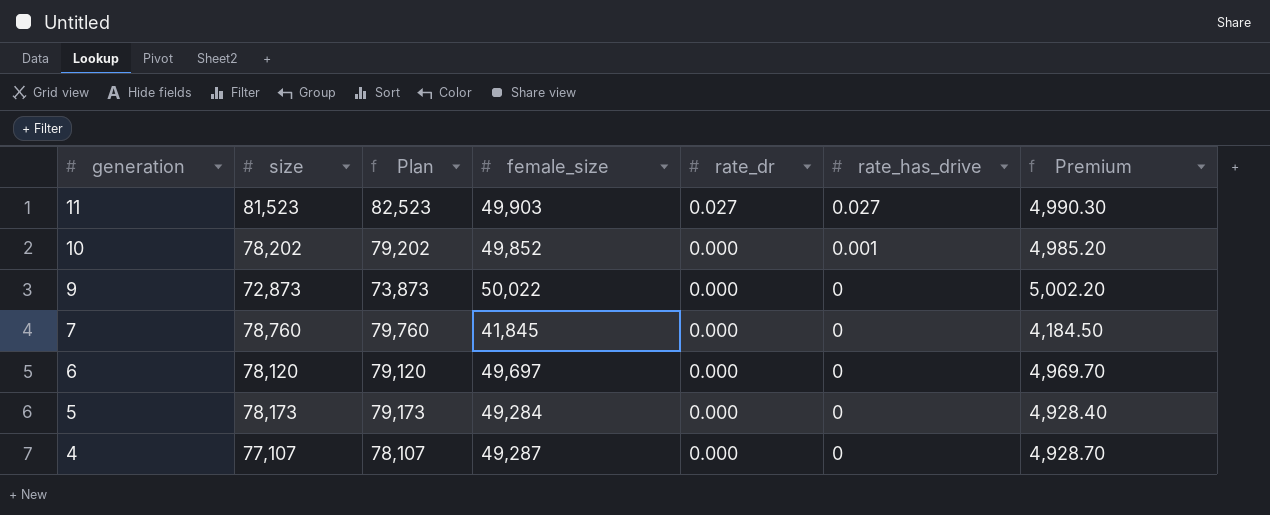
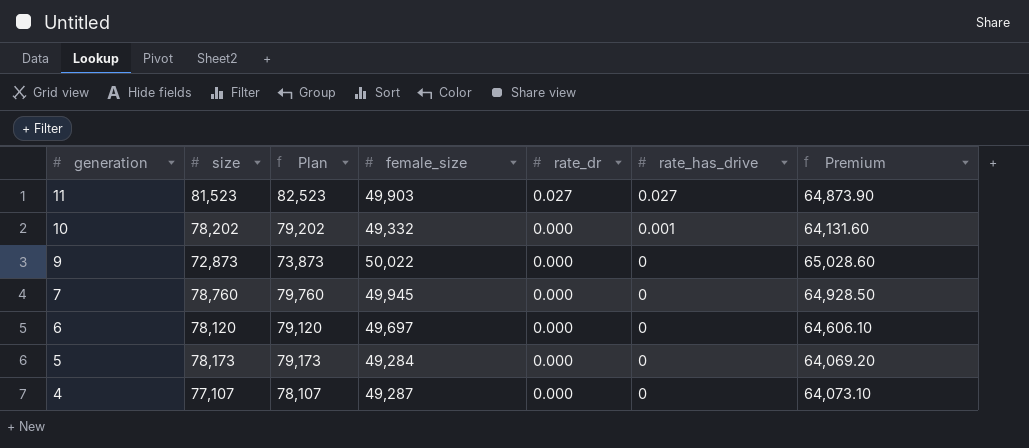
column Premium | formula: [female_size] * 0.1 -> [female_size] * 1.3
10 | female_size: 49,852 -> 49,332
7 | female_size: 41,845 -> 49,945

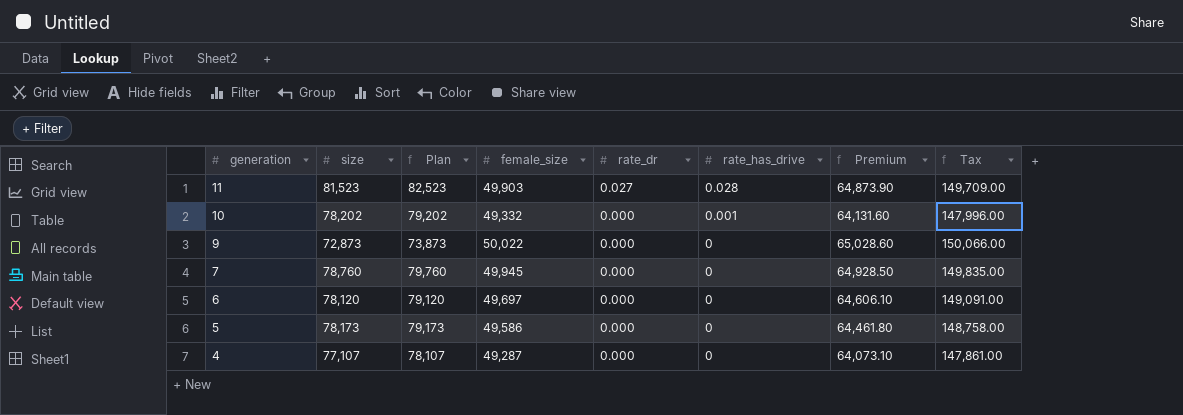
column Tax | formula: none -> [female_size] * 3
11 | rate_has_drive: 0.027 -> 0.028
5 | female_size: 49,284 -> 49,586
5 | Premium: 64,069.20 -> 64,461.80

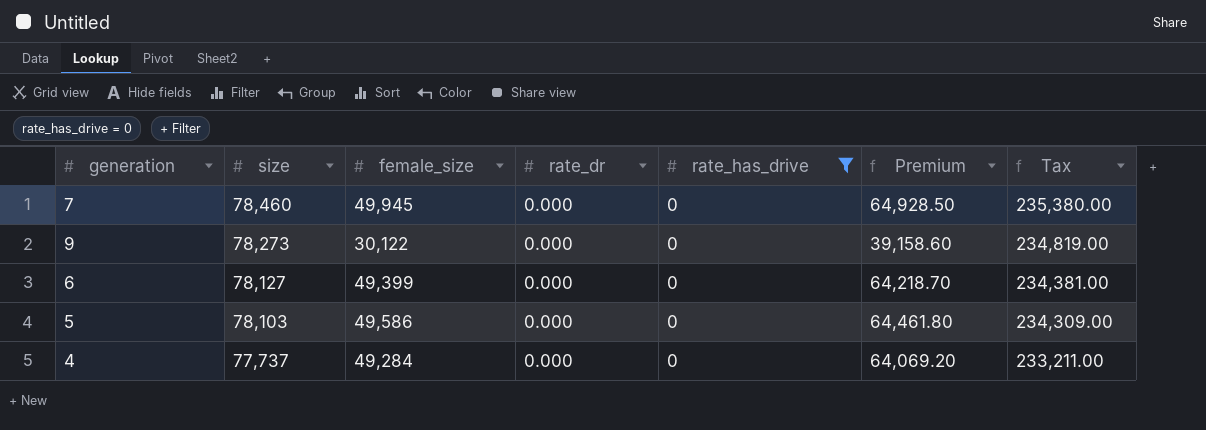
filter: none -> rate_has_drive = 0
row order: generation descending -> size descending
column Plan | formula: [size] + 1000 -> none
column Tax | formula: [female_size] * 3 -> [size] * 3
7 | size: 78,760 -> 78,460
9 | size: 72,873 -> 78,273
9 | female_size: 50,022 -> 30,122
9 | Premium: 65,028.60 -> 39,158.60
6 | size: 78,120 -> 78,127
6 | female_size: 49,697 -> 49,399
6 | Premium: 64,606.10 -> 64,218.70
5 | size: 78,173 -> 78,103
4 | size: 77,107 -> 77,737
4 | female_size: 49,287 -> 49,284
4 | Premium: 64,073.10 -> 64,069.20

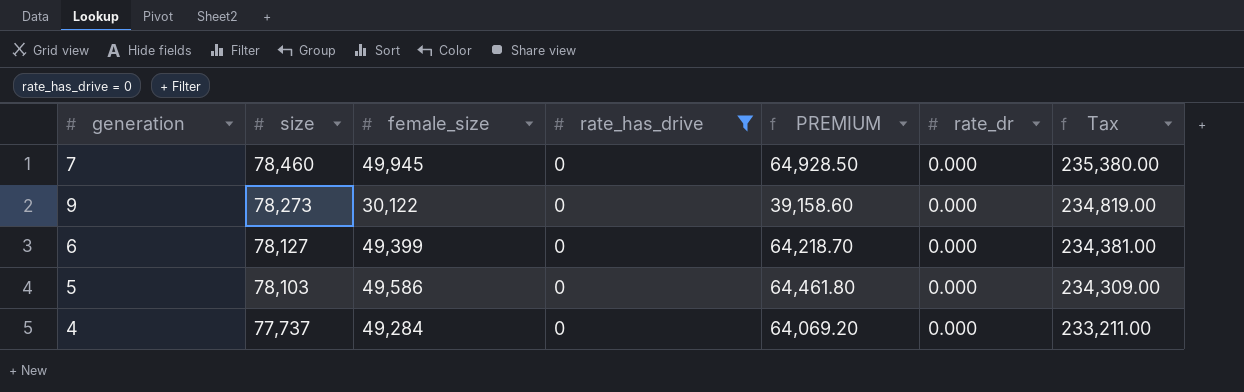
column name: Premium -> PREMIUM
column rate_dr | position: 4 -> 6

